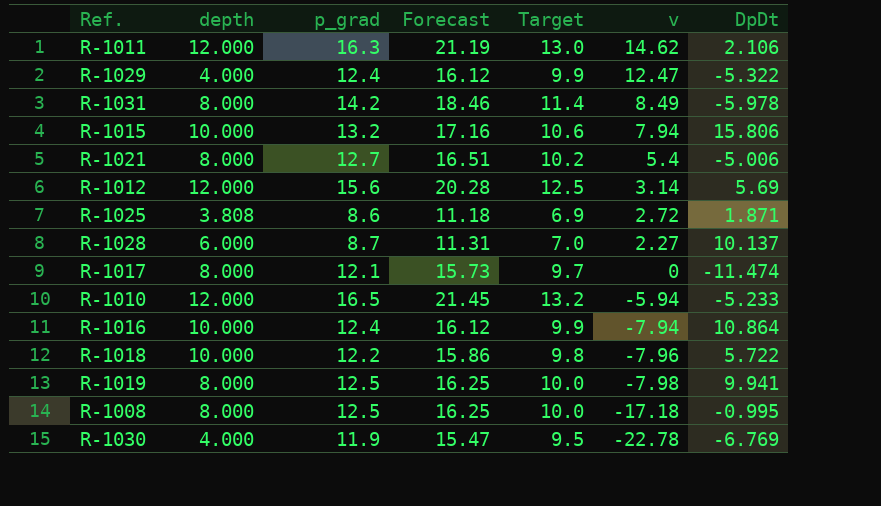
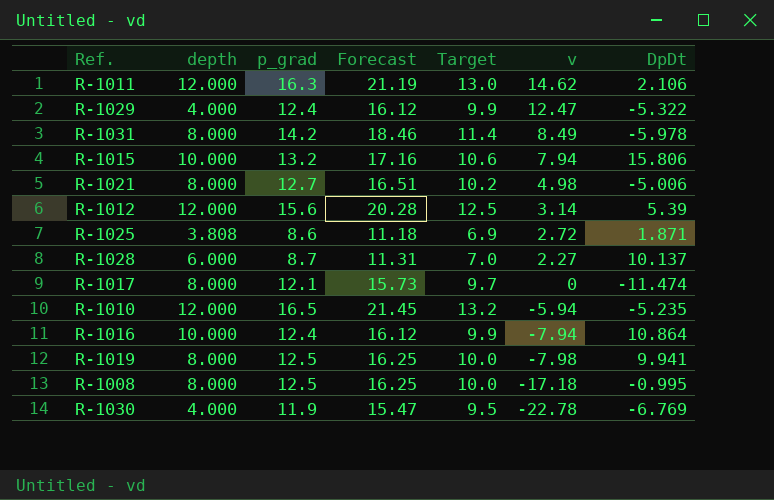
row R-1018: 10.000 | 12.2 | 15.86 | 9.8 | -7.96 | 5.722 -> none
R-1021 | v: 5.4 -> 4.98
R-1012 | DpDt: 5.69 -> 5.39
R-1010 | DpDt: -5.233 -> -5.235

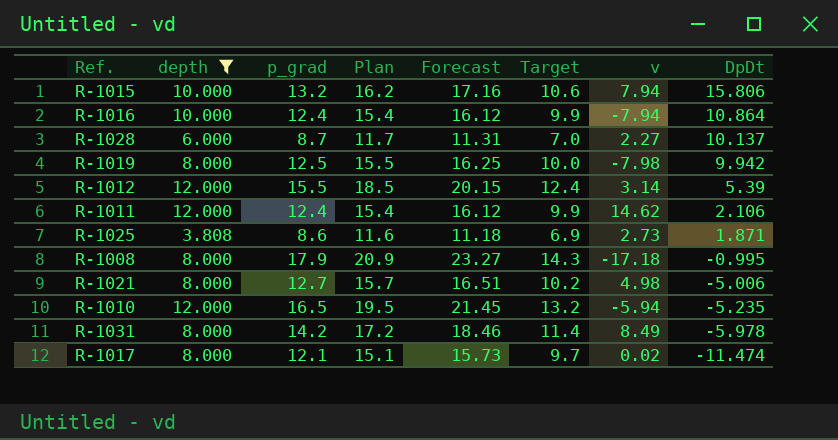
filter: none -> depth != 4.000
row order: v descending -> DpDt descending
column Plan | formula: none -> [p_grad] + 3
R-1019 | DpDt: 9.941 -> 9.942
R-1012 | p_grad: 15.6 -> 15.5
R-1012 | Forecast: 20.28 -> 20.15
R-1012 | Target: 12.5 -> 12.4
R-1011 | p_grad: 16.3 -> 12.4
R-1011 | Forecast: 21.19 -> 16.12
R-1011 | Target: 13.0 -> 9.9
R-1025 | v: 2.72 -> 2.73
R-1008 | p_grad: 12.5 -> 17.9
R-1008 | Forecast: 16.25 -> 23.27
R-1008 | Target: 10.0 -> 14.3
R-1017 | v: 0 -> 0.02

